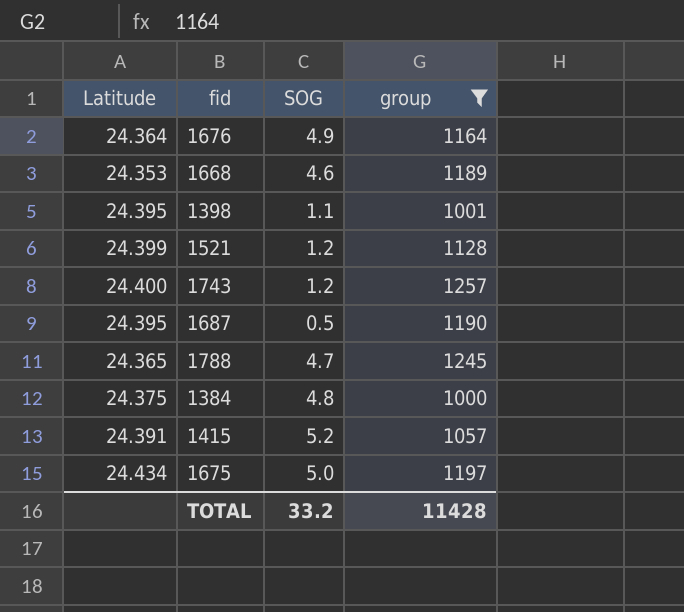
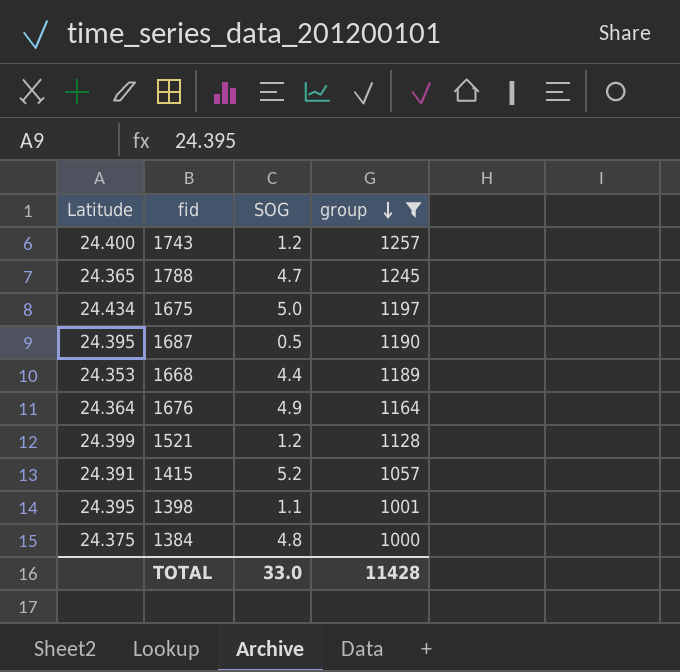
row order: none -> group descending
1668 | SOG: 4.6 -> 4.4
TOTAL | SOG: 33.2 -> 33.0

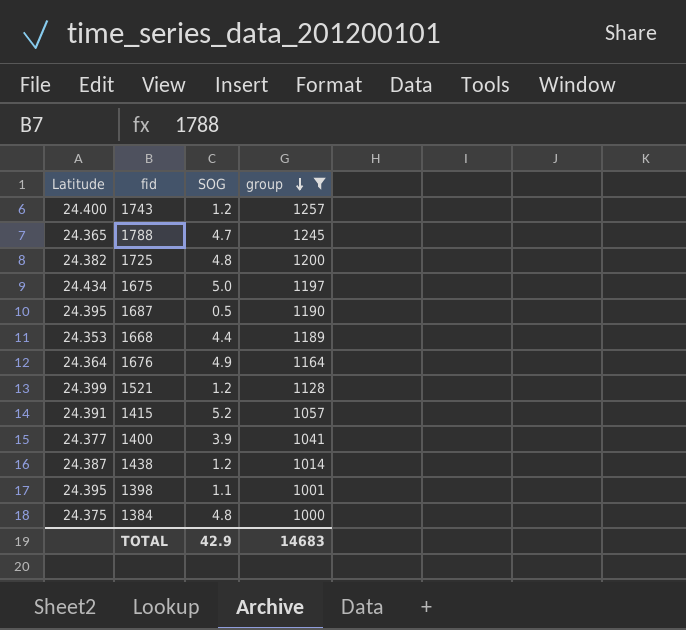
row 1725: none -> 24.382 | 4.8 | 1200
row 1400: none -> 24.377 | 3.9 | 1041
row 1438: none -> 24.387 | 1.2 | 1014
TOTAL | SOG: 33.0 -> 42.9
TOTAL | group: 11428 -> 14683

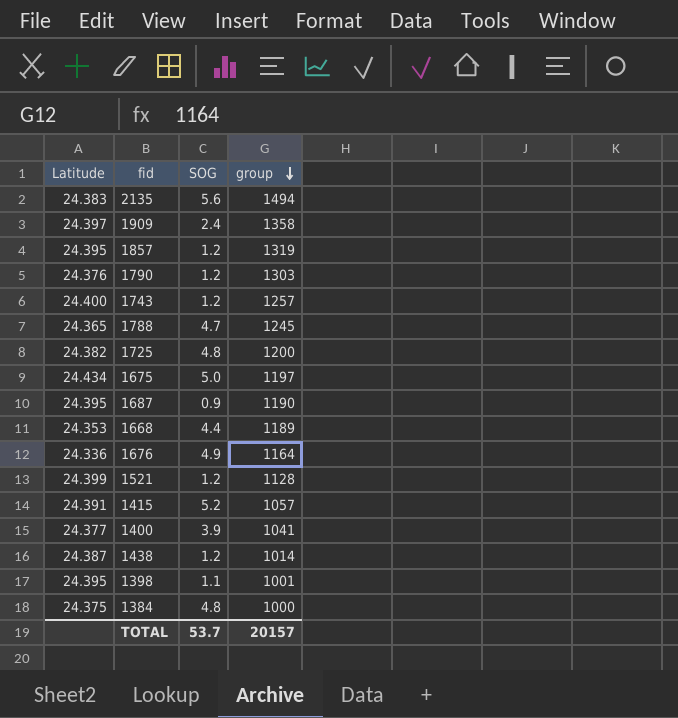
filter: group <= 1257 -> none
1687 | SOG: 0.5 -> 0.9
1676 | Latitude: 24.364 -> 24.336
TOTAL | SOG: 42.9 -> 53.7
TOTAL | group: 14683 -> 20157

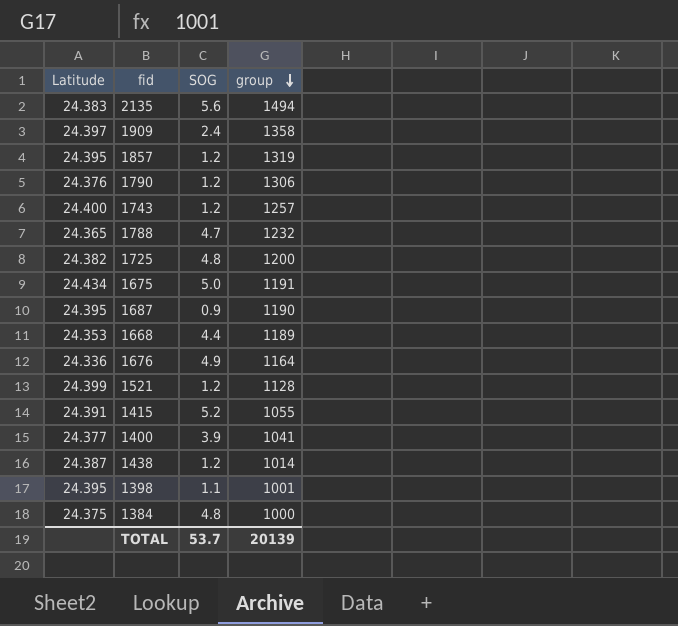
1790 | group: 1303 -> 1306
1788 | group: 1245 -> 1232
1675 | group: 1197 -> 1191
1415 | group: 1057 -> 1055
TOTAL | group: 20157 -> 20139

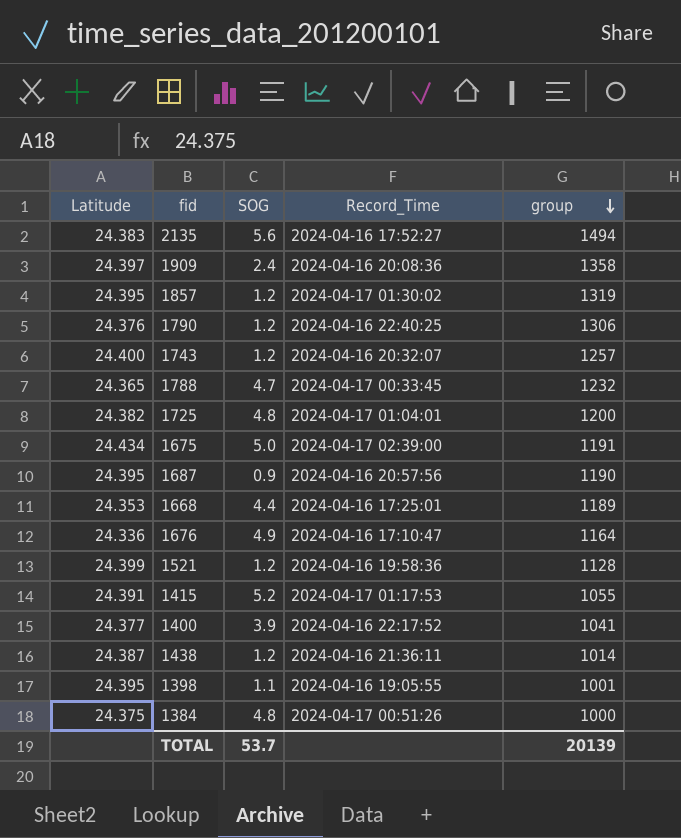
column Record_Time | position: none -> 4

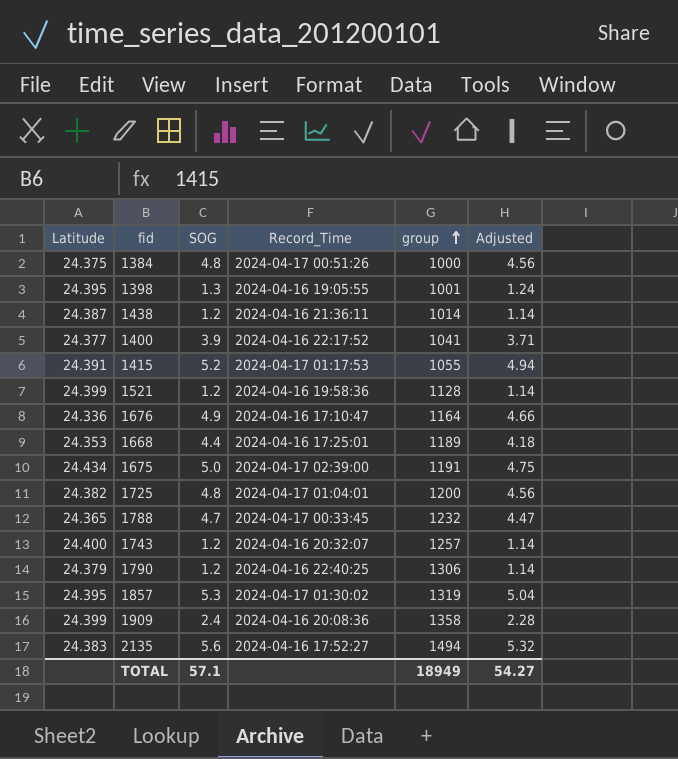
row order: group descending -> group ascending
column Adjusted | formula: none -> [SOG] * 0.95
row 1687: 24.395 | 0.9 | 2024-04-16 20:57:56 | 1190 -> none
1398 | SOG: 1.1 -> 1.3
1790 | Latitude: 24.376 -> 24.379
1857 | SOG: 1.2 -> 5.3
1909 | Latitude: 24.397 -> 24.399
TOTAL | SOG: 53.7 -> 57.1
TOTAL | group: 20139 -> 18949

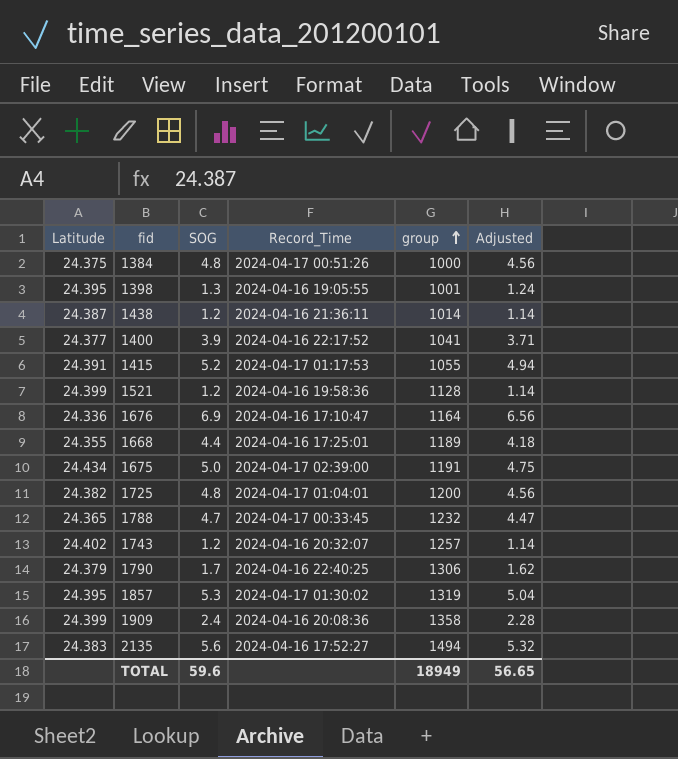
1676 | SOG: 4.9 -> 6.9
1676 | Adjusted: 4.66 -> 6.56
1668 | Latitude: 24.353 -> 24.355
1743 | Latitude: 24.400 -> 24.402
1790 | SOG: 1.2 -> 1.7
1790 | Adjusted: 1.14 -> 1.62
TOTAL | SOG: 57.1 -> 59.6
TOTAL | Adjusted: 54.27 -> 56.65

